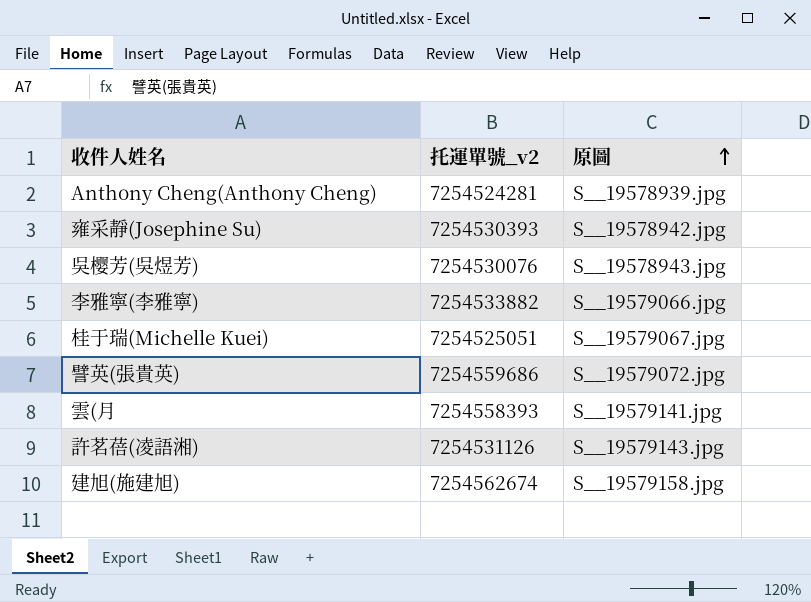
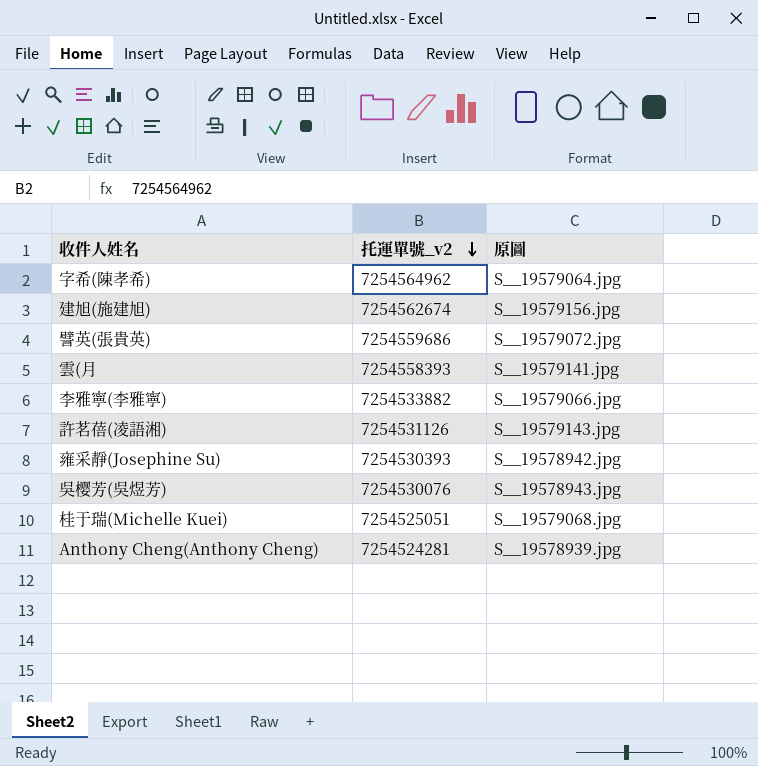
row order: 原圖 ascending -> 托運單號_v2 descending
row 字希(陳孝希): none -> 7254564962 | S__19579064.jpg
建旭(施建旭) | 原圖: S__19579158.jpg -> S__19579156.jpg
桂于瑞(Michelle Kuei) | 原圖: S__19579067.jpg -> S__19579068.jpg

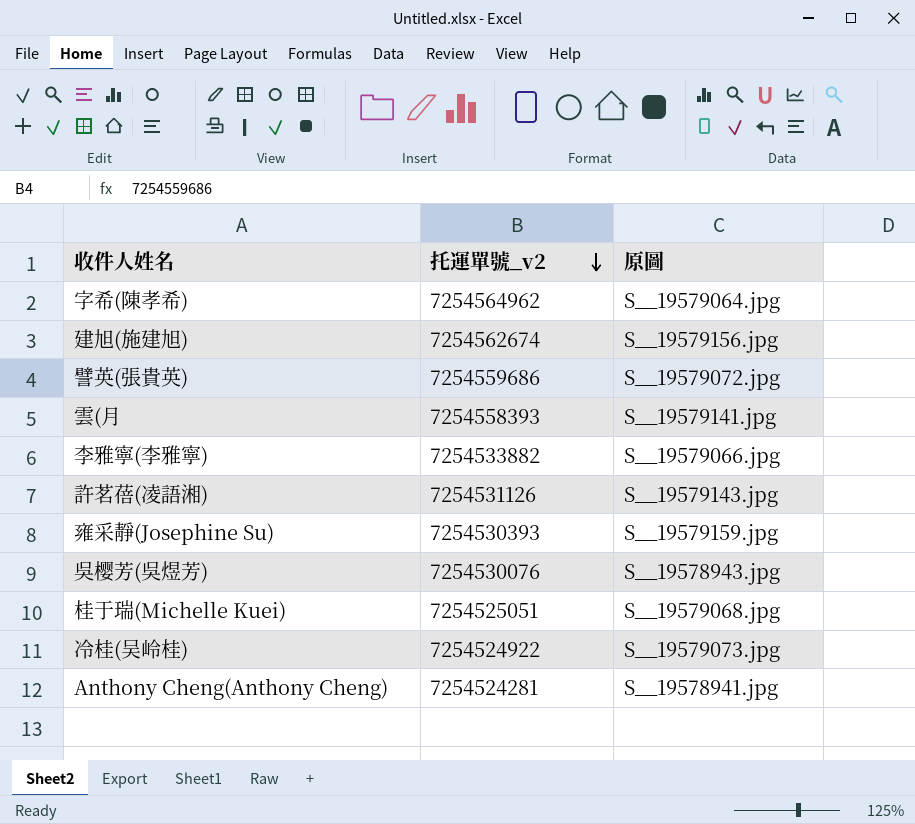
雍采靜(Josephine Su) | 原圖: S__19578942.jpg -> S__19579159.jpg
row 冷桂(吴岭桂): none -> 7254524922 | S__19579073.jpg
Anthony Cheng(Anthony Cheng) | 原圖: S__19578939.jpg -> S__19578941.jpg

